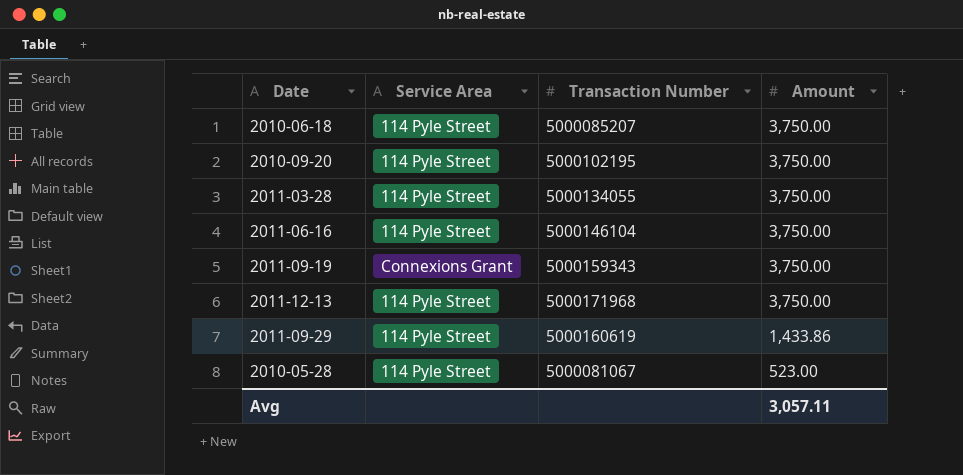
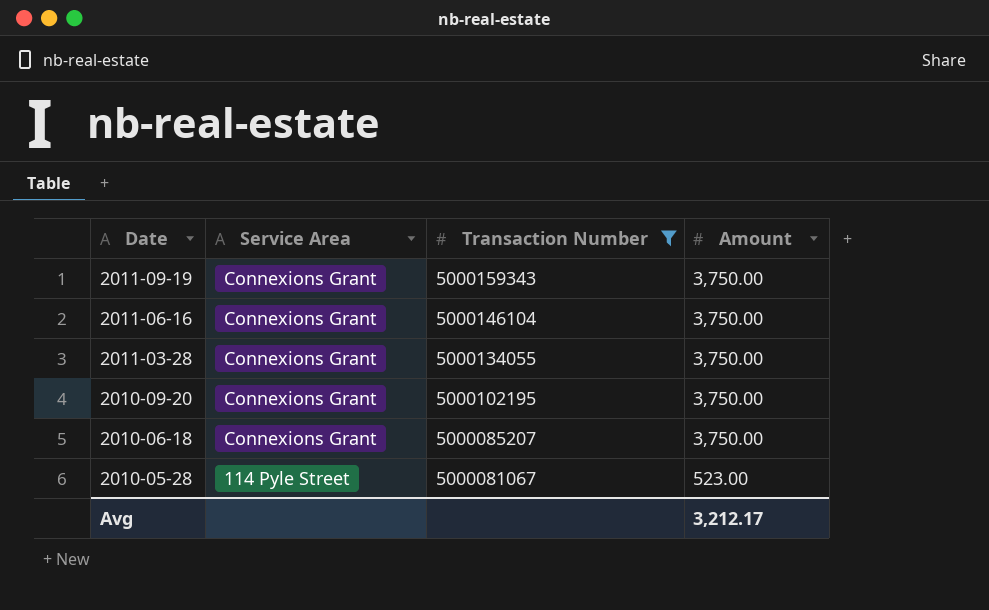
filter: none -> Transaction Number <= 5000159343
row order: Amount descending -> Date descending
2011-06-16 | Service Area: 114 Pyle Street -> Connexions Grant
2011-03-28 | Service Area: 114 Pyle Street -> Connexions Grant
2010-09-20 | Service Area: 114 Pyle Street -> Connexions Grant
2010-06-18 | Service Area: 114 Pyle Street -> Connexions Grant
Avg | Amount: 3,057.11 -> 3,212.17

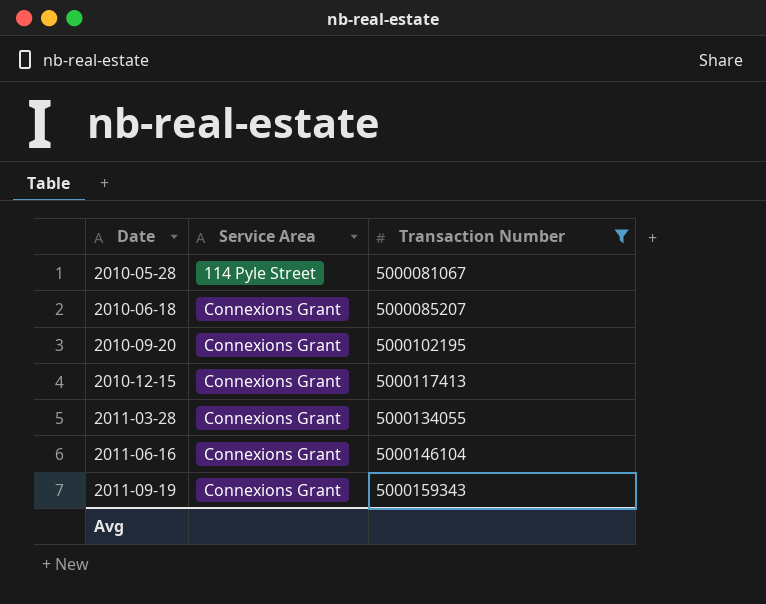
row order: Date descending -> Date ascending
column Amount | position: 4 -> none
row 2010-12-15: none -> Connexions Grant | 5000117413

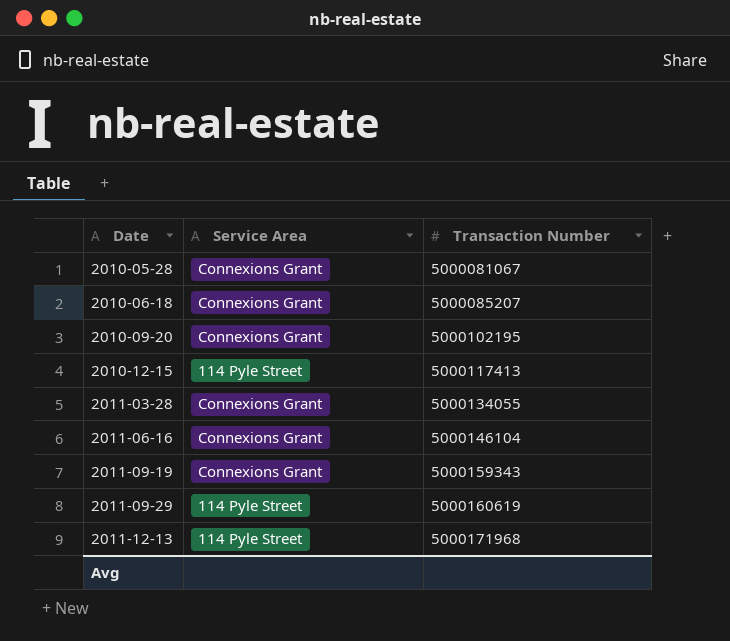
filter: Transaction Number <= 5000159343 -> none
2010-05-28 | Service Area: 114 Pyle Street -> Connexions Grant
2010-12-15 | Service Area: Connexions Grant -> 114 Pyle Street

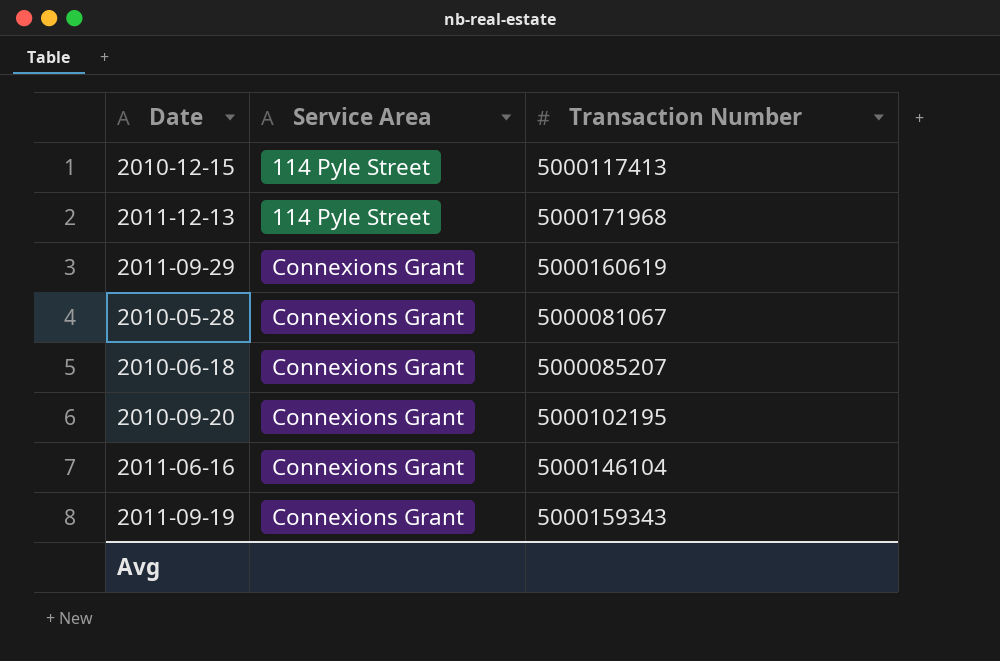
row order: Date ascending -> Service Area ascending
row 2011-03-28: Connexions Grant | 5000134055 -> none
2011-09-29 | Service Area: 114 Pyle Street -> Connexions Grant

